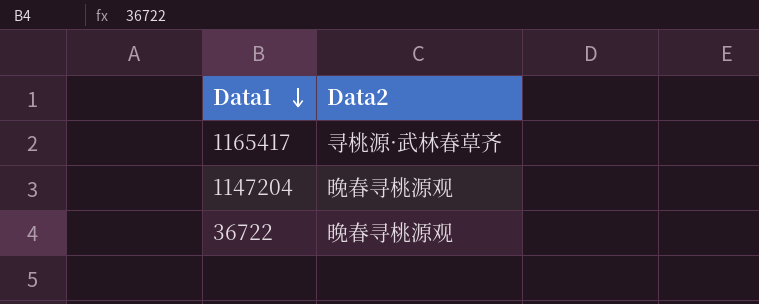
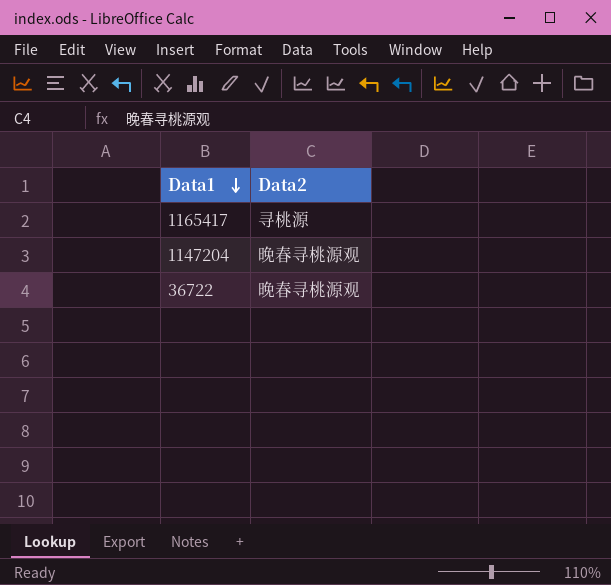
1165417 | Data2: 寻桃源·武林春草齐 -> 寻桃源

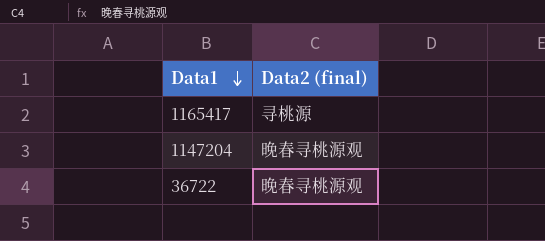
column name: Data2 -> Data2 (final)

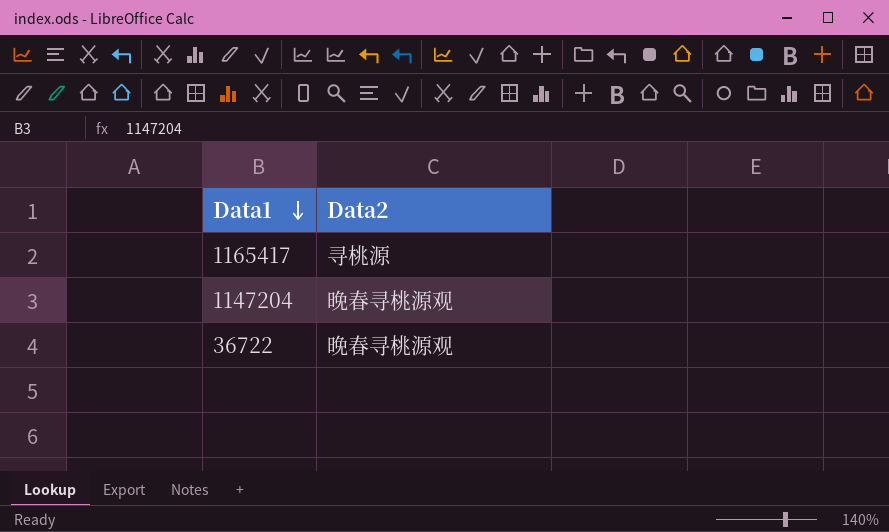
column name: Data2 (final) -> Data2

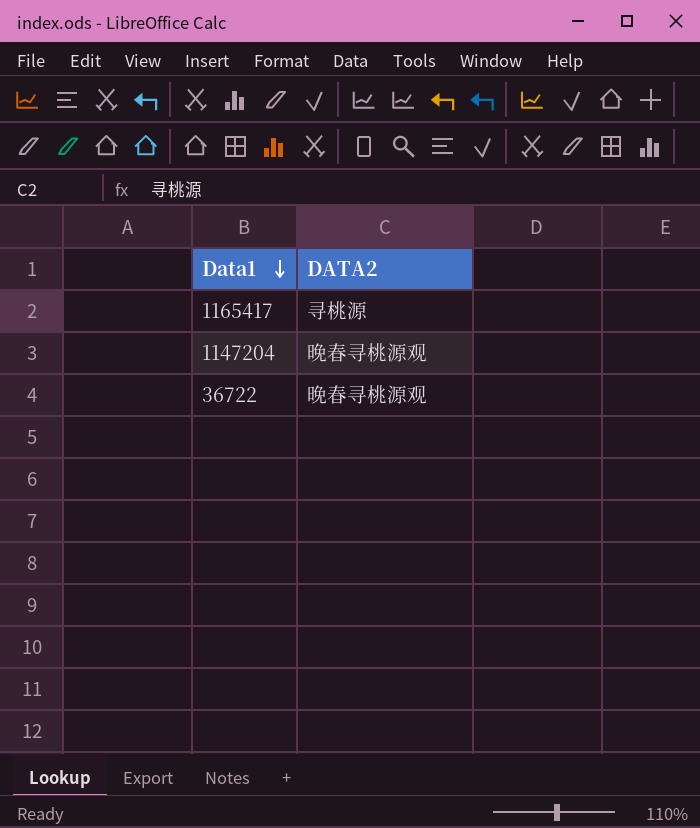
column name: Data2 -> DATA2

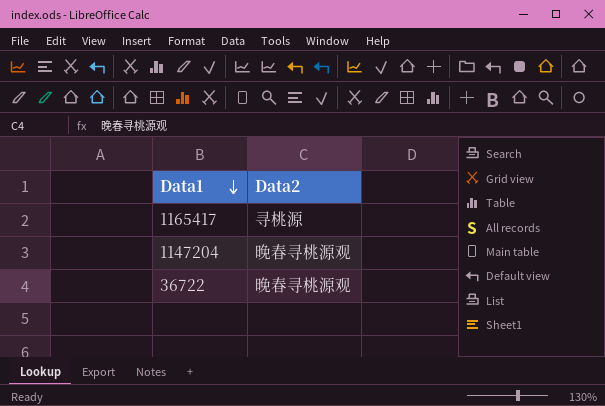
column name: DATA2 -> Data2

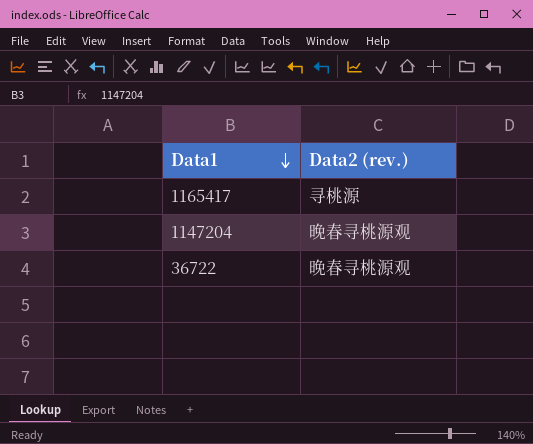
column name: Data2 -> Data2 (rev.)

